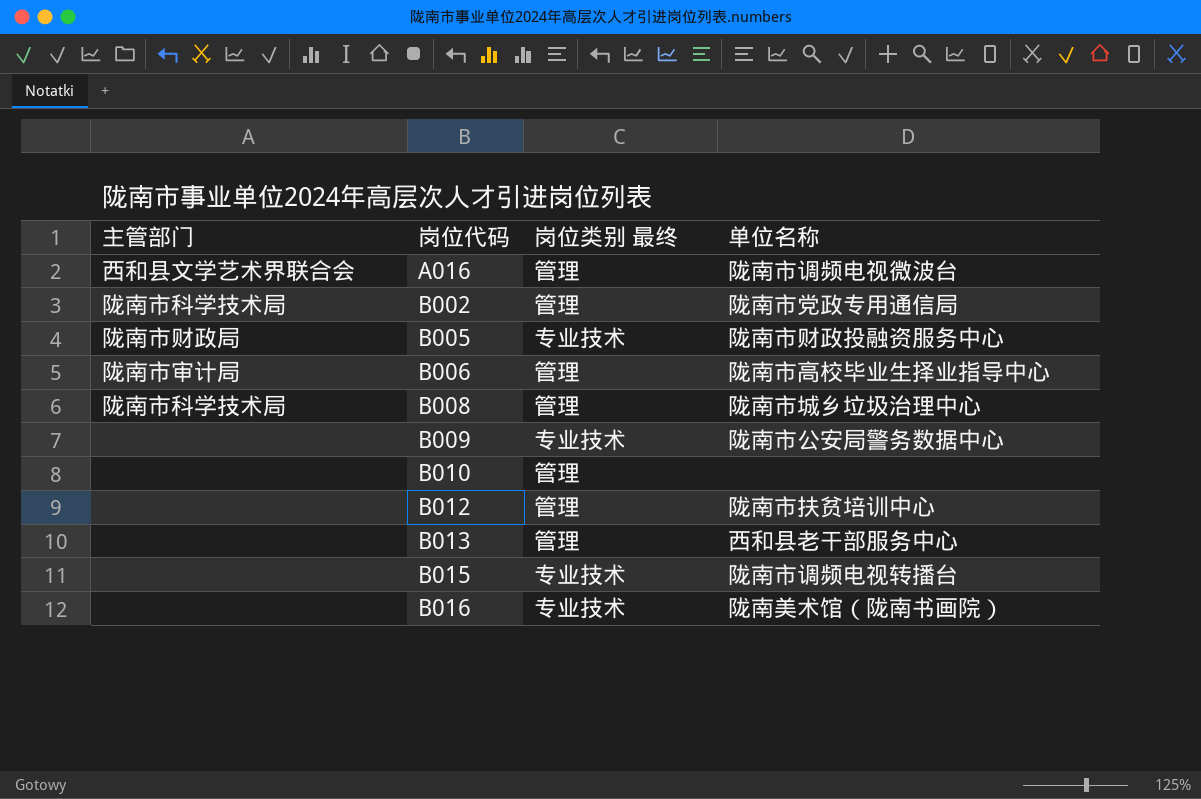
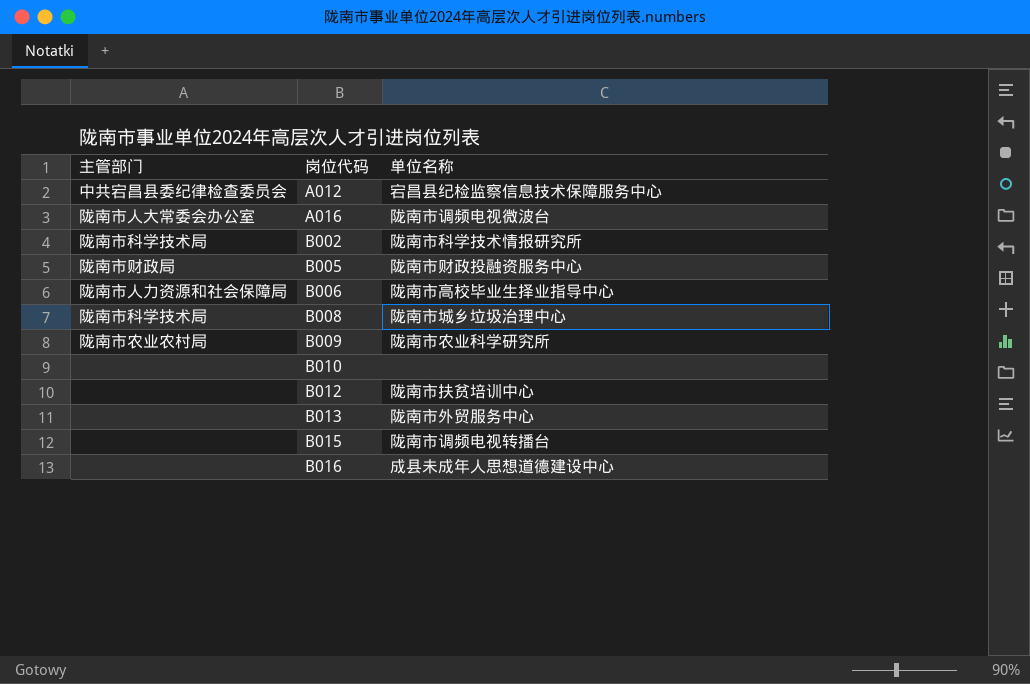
column 岗位类别 最终 | position: 3 -> none
row A012: none -> 中共宕昌县委纪律检查委员会 | 宕昌县纪检监察信息技术保障服务中心
A016 | 主管部门: 西和县文学艺术界联合会 -> 陇南市人大常委会办公室
B002 | 单位名称: 陇南市党政专用通信局 -> 陇南市科学技术情报研究所
B006 | 主管部门: 陇南市审计局 -> 陇南市人力资源和社会保障局
B009 | 主管部门: none -> 陇南市农业农村局
B009 | 单位名称: 陇南市公安局警务数据中心 -> 陇南市农业科学研究所
B013 | 单位名称: 西和县老干部服务中心 -> 陇南市外贸服务中心
B016 | 单位名称: 陇南美术馆（陇南书画院） -> 成县未成年人思想道德建设中心

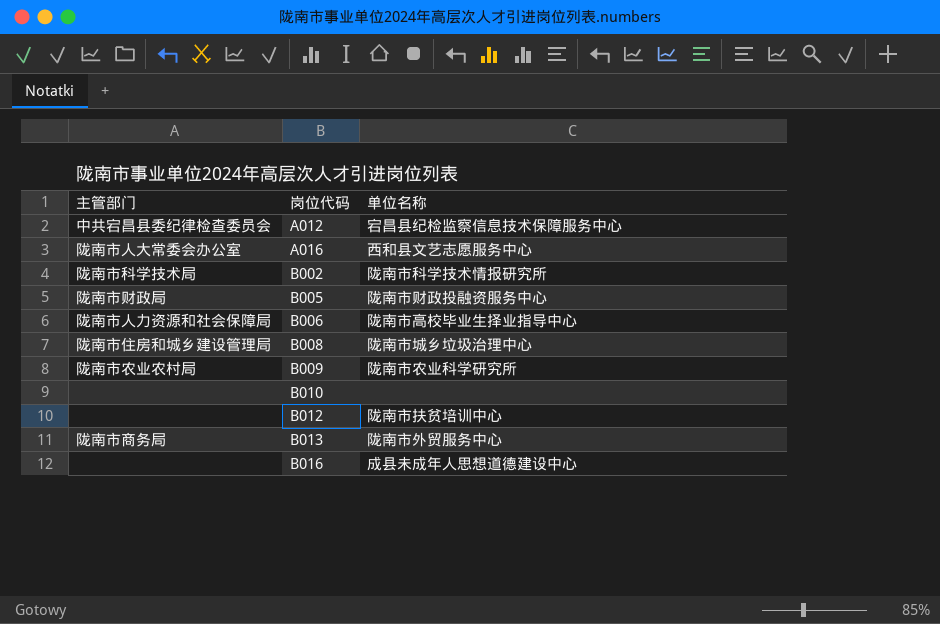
row B015: none | 陇南市调频电视转播台 -> none
A016 | 单位名称: 陇南市调频电视微波台 -> 西和县文艺志愿服务中心
B008 | 主管部门: 陇南市科学技术局 -> 陇南市住房和城乡建设管理局
B013 | 主管部门: none -> 陇南市商务局

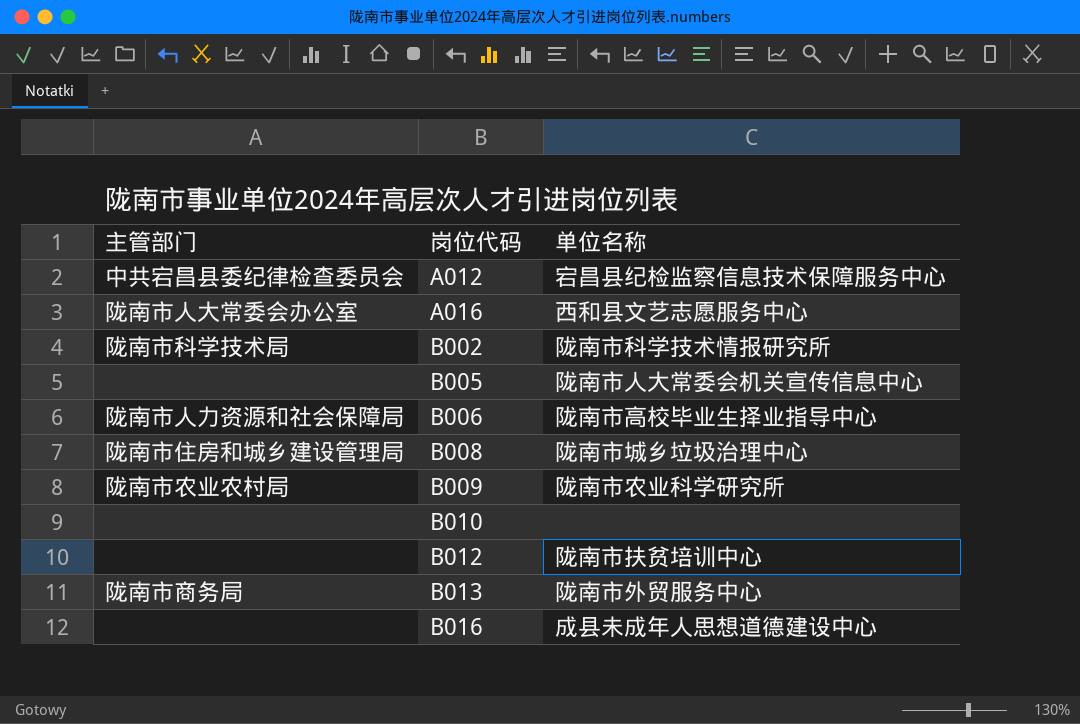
B005 | 主管部门: 陇南市财政局 -> none
B005 | 单位名称: 陇南市财政投融资服务中心 -> 陇南市人大常委会机关宣传信息中心

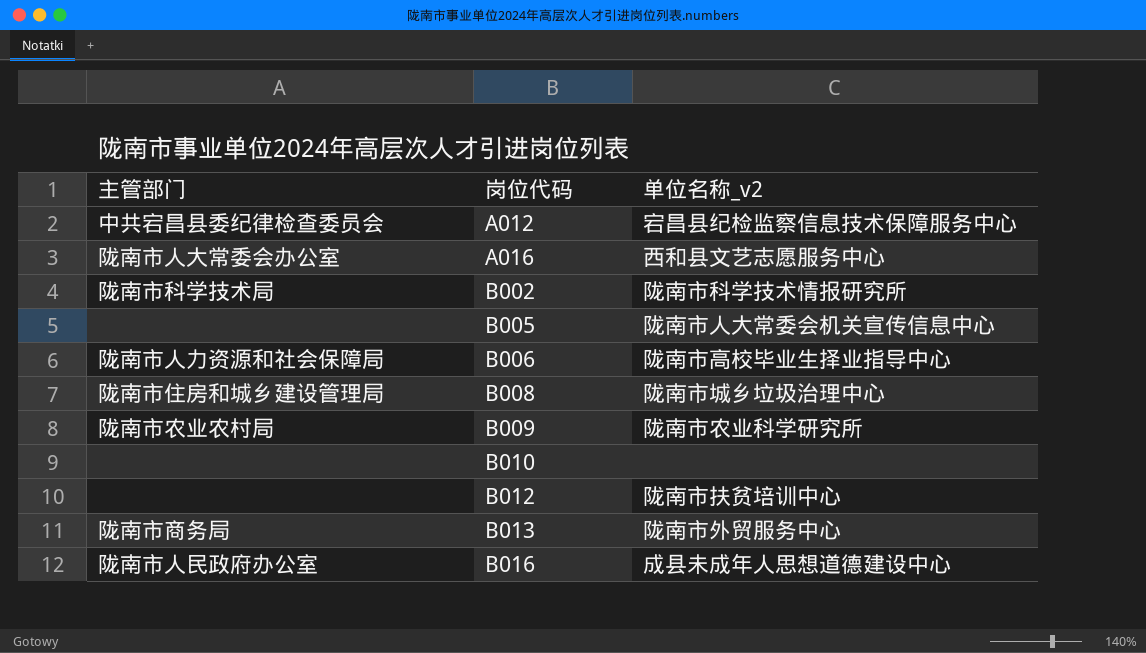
column name: 单位名称 -> 单位名称_v2
B016 | 主管部门: none -> 陇南市人民政府办公室

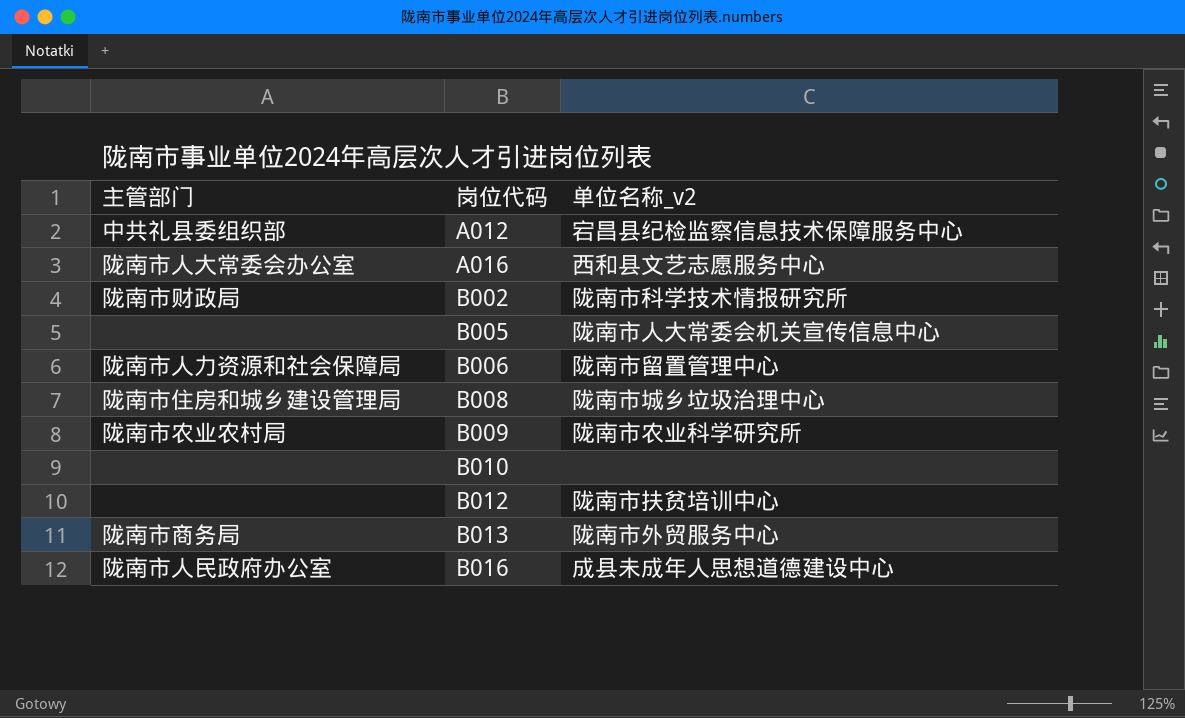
A012 | 主管部门: 中共宕昌县委纪律检查委员会 -> 中共礼县委组织部
B002 | 主管部门: 陇南市科学技术局 -> 陇南市财政局
B006 | 单位名称_v2: 陇南市高校毕业生择业指导中心 -> 陇南市留置管理中心

